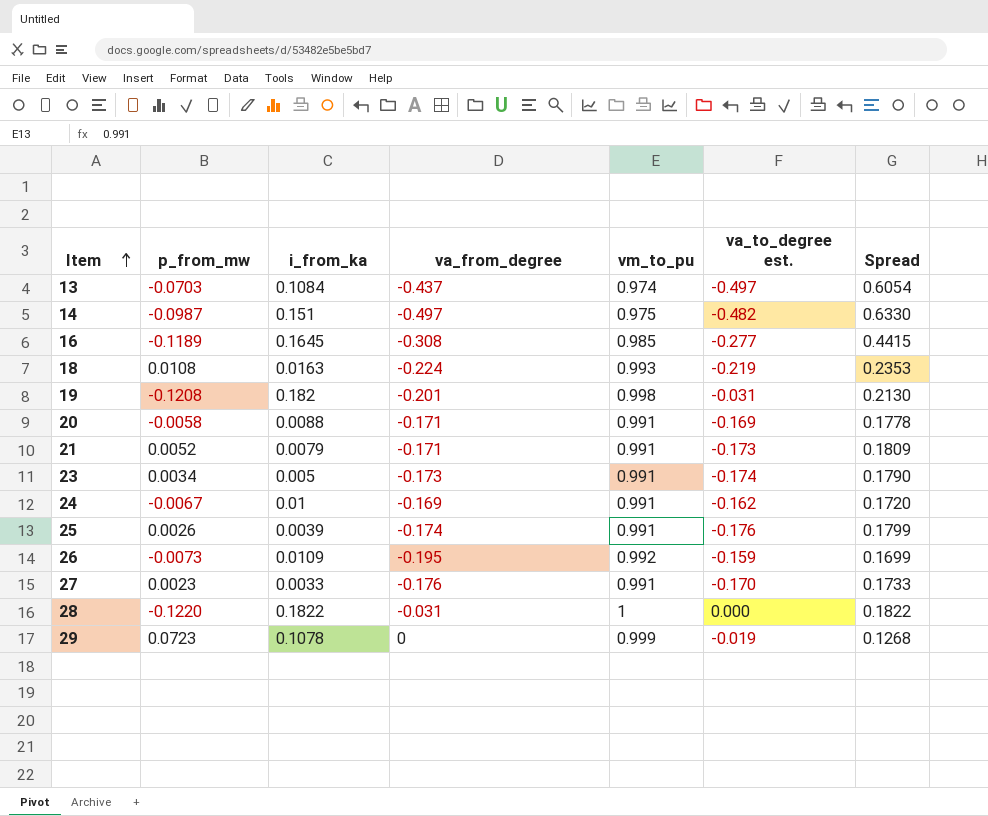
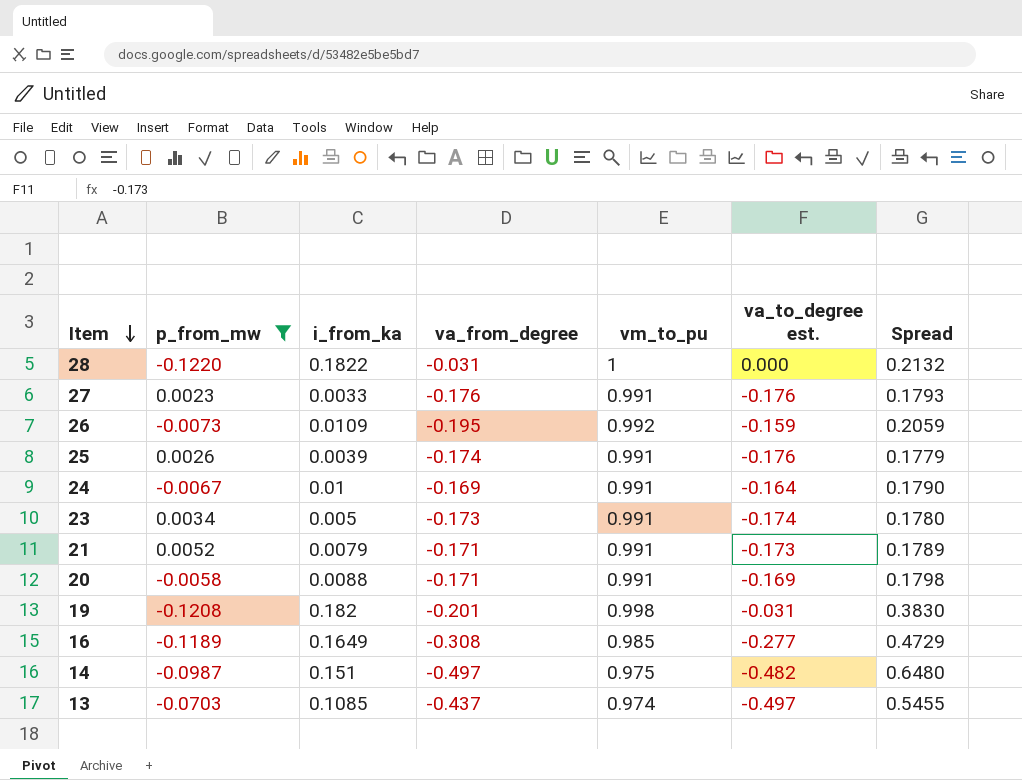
filter: none -> p_from_mw <= 0.0052
row order: Item ascending -> Item descending
column Spread | formula: [i_from_ka] - [va_to_degree est.] -> [i_from_ka] - [va_from_degree]
27 | va_to_degree est.: -0.170 -> -0.176
24 | va_to_degree est.: -0.162 -> -0.164
16 | i_from_ka: 0.1645 -> 0.1649
13 | i_from_ka: 0.1084 -> 0.1085

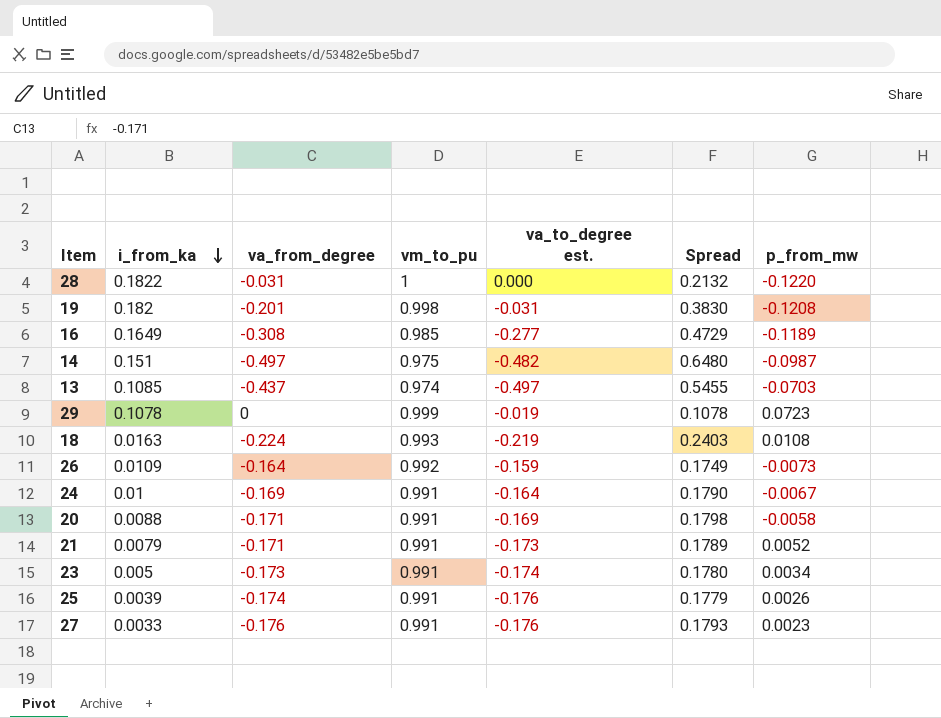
filter: p_from_mw <= 0.0052 -> none
row order: Item descending -> i_from_ka descending
column p_from_mw | position: 2 -> 7
26 | va_from_degree: -0.195 -> -0.164
26 | Spread: 0.2059 -> 0.1749

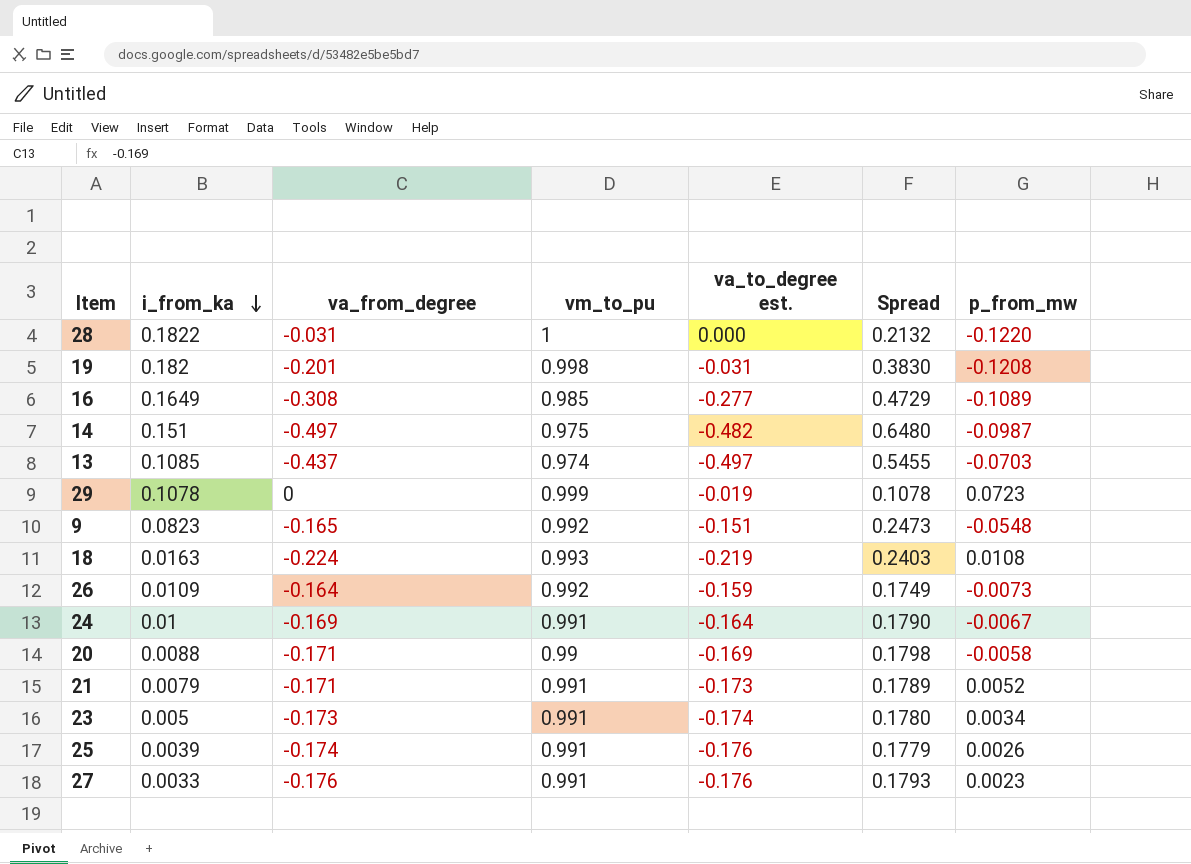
16 | p_from_mw: -0.1189 -> -0.1089
row 9: none -> 0.0823 | -0.165 | 0.992 | -0.151 | 0.2473 | -0.0548
20 | vm_to_pu: 0.991 -> 0.99

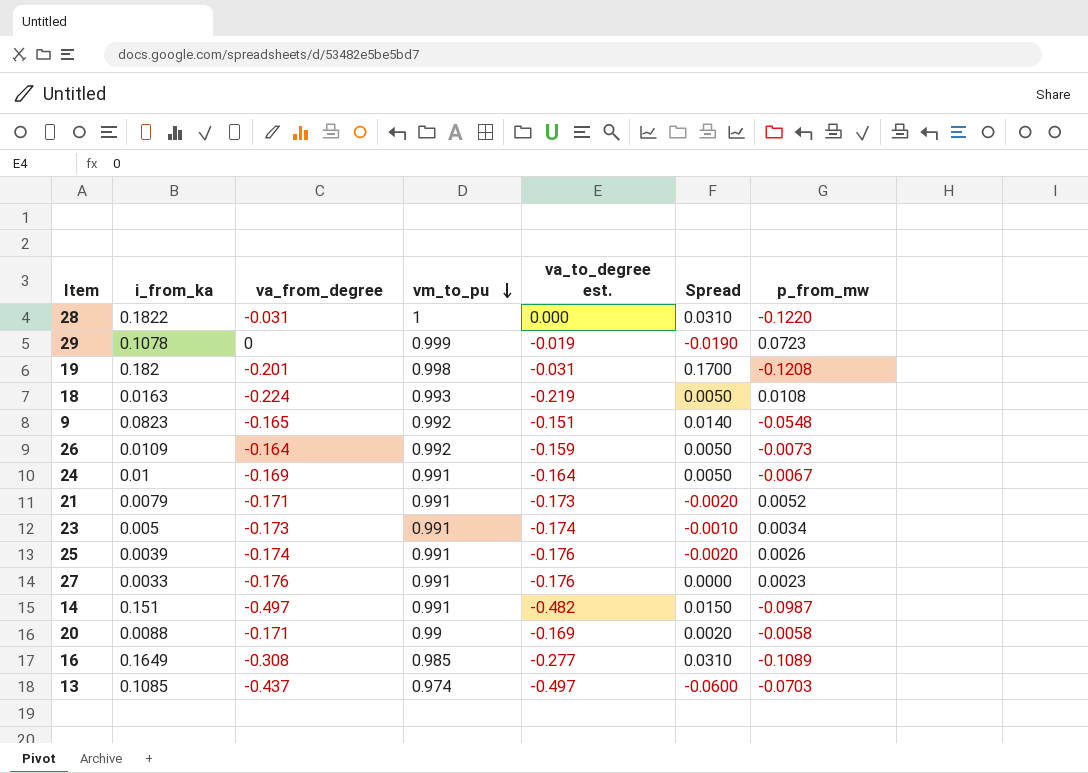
row order: i_from_ka descending -> vm_to_pu descending
column Spread | formula: [i_from_ka] - [va_from_degree] -> [va_to_degree est.] - [va_from_degree]
14 | vm_to_pu: 0.975 -> 0.991

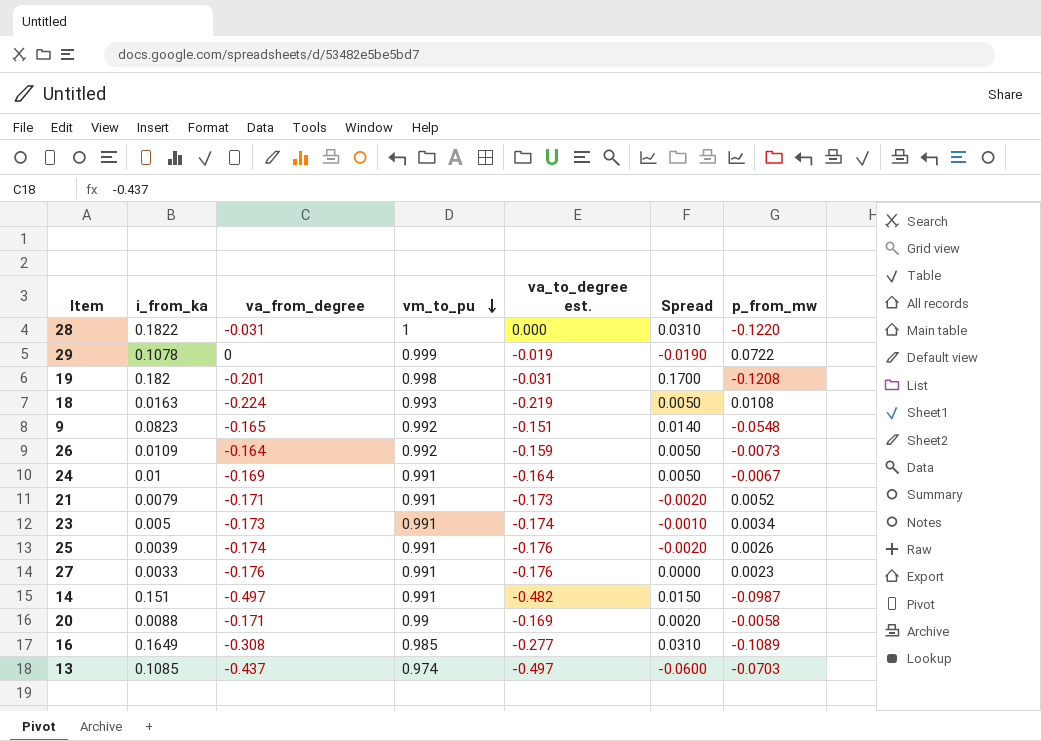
29 | p_from_mw: 0.0723 -> 0.0722

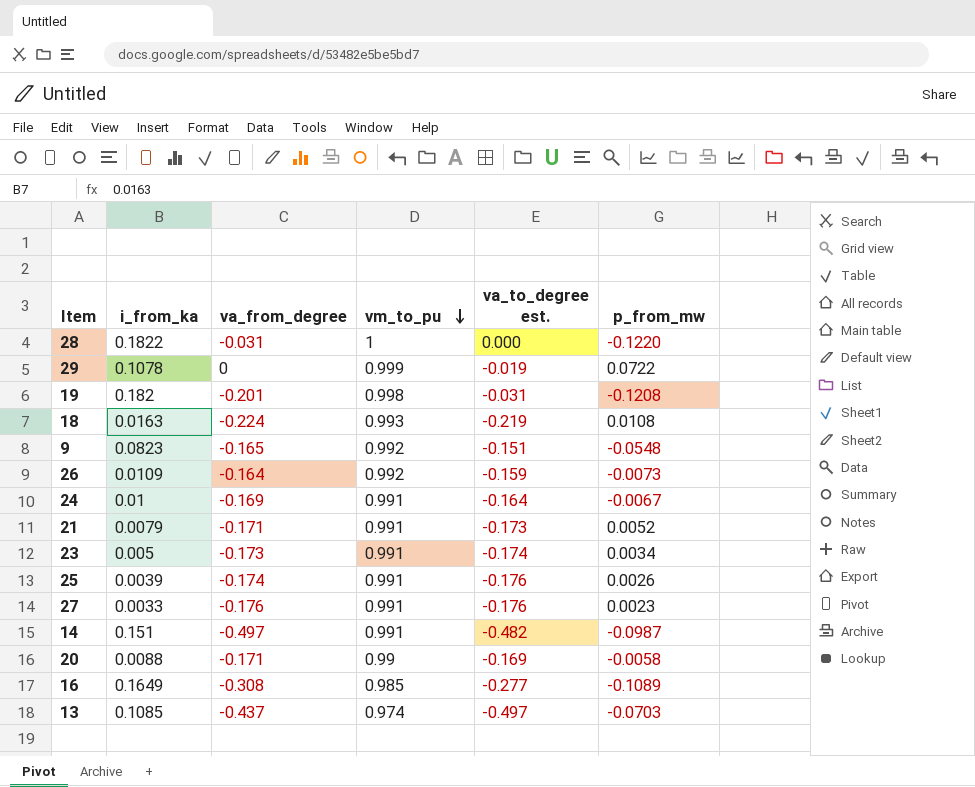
column Spread | formula: [va_to_degree est.] - [va_from_degree] -> none

